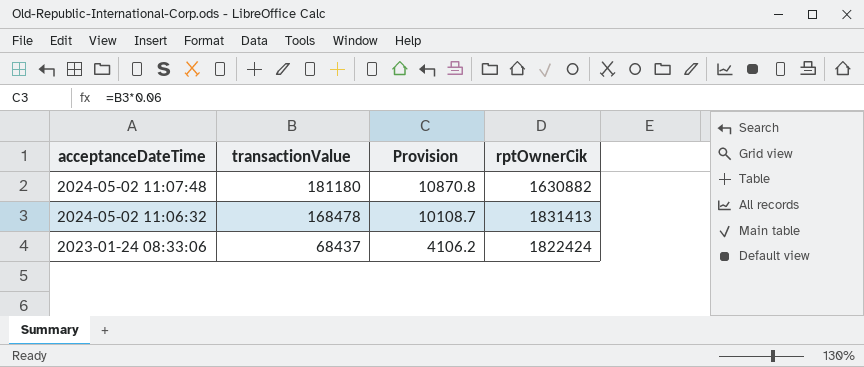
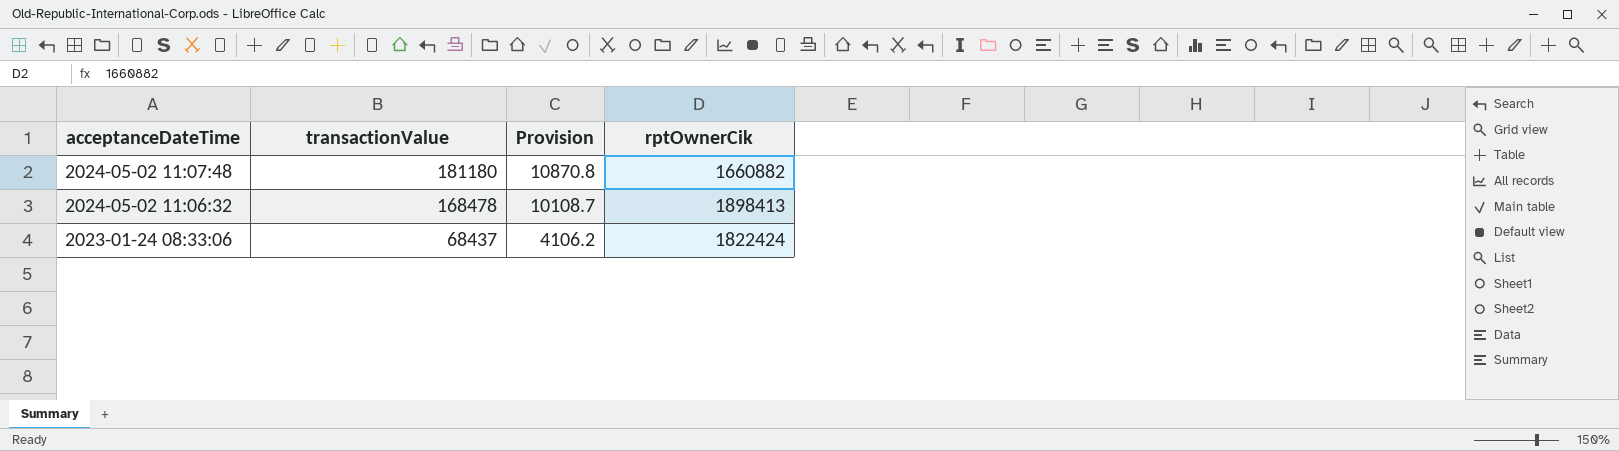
2024-05-02 11:07:48 | rptOwnerCik: 1630882 -> 1660882
2024-05-02 11:06:32 | rptOwnerCik: 1831413 -> 1898413

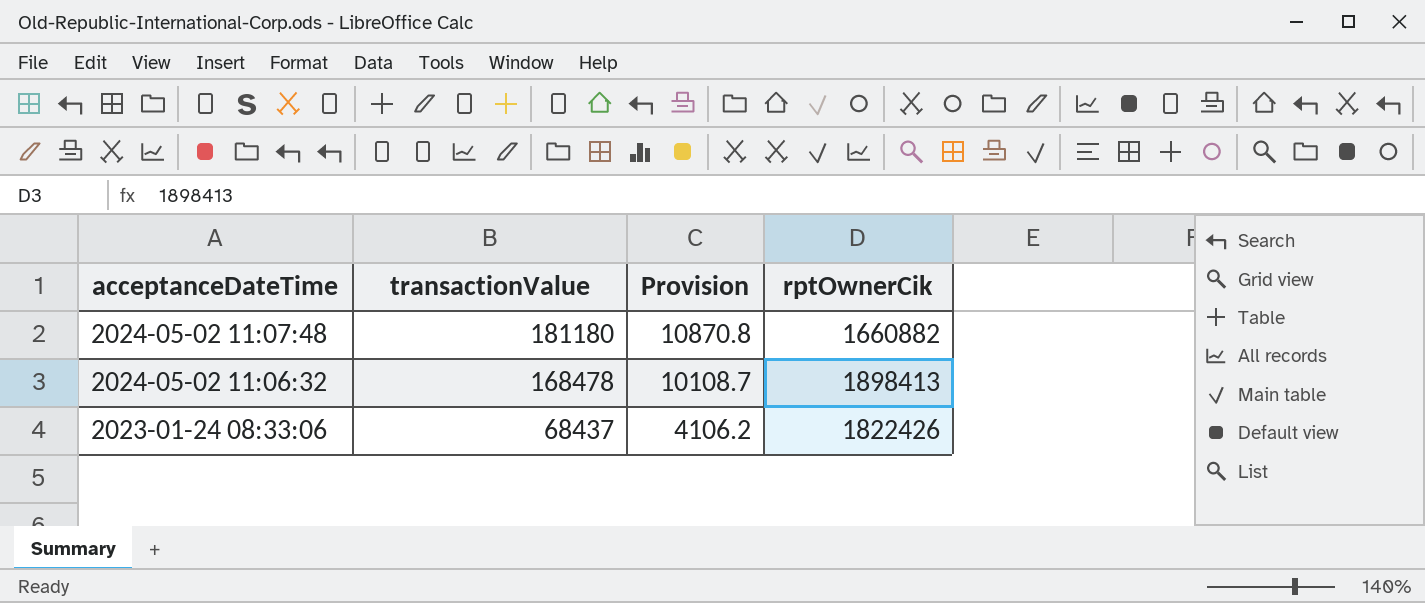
2023-01-24 08:33:06 | rptOwnerCik: 1822424 -> 1822426

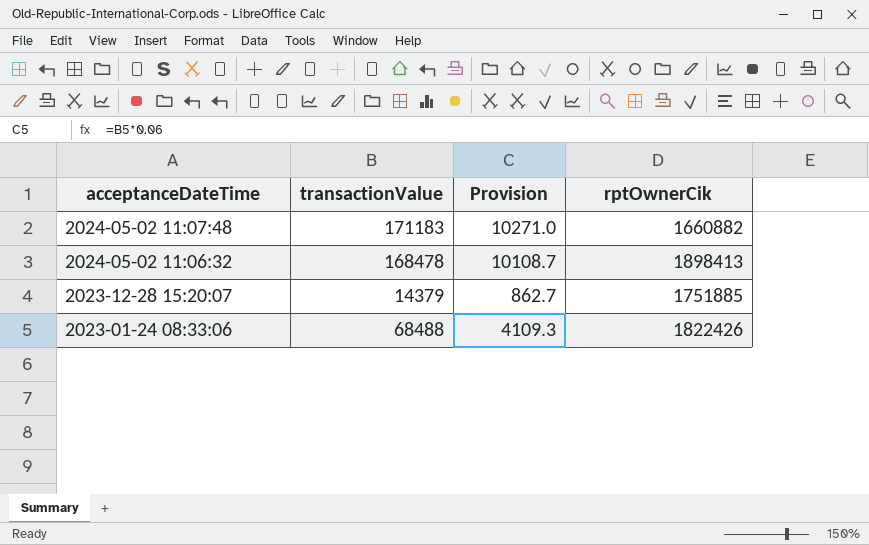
2024-05-02 11:07:48 | transactionValue: 181180 -> 171183
2024-05-02 11:07:48 | Provision: 10870.8 -> 10271.0
row 2023-12-28 15:20:07: none -> 14379 | 862.7 | 1751885
2023-01-24 08:33:06 | transactionValue: 68437 -> 68488
2023-01-24 08:33:06 | Provision: 4106.2 -> 4109.3

